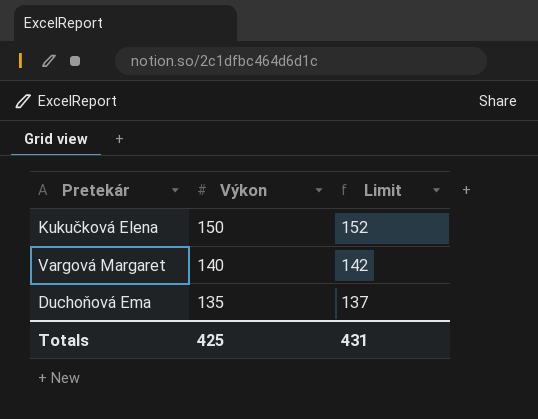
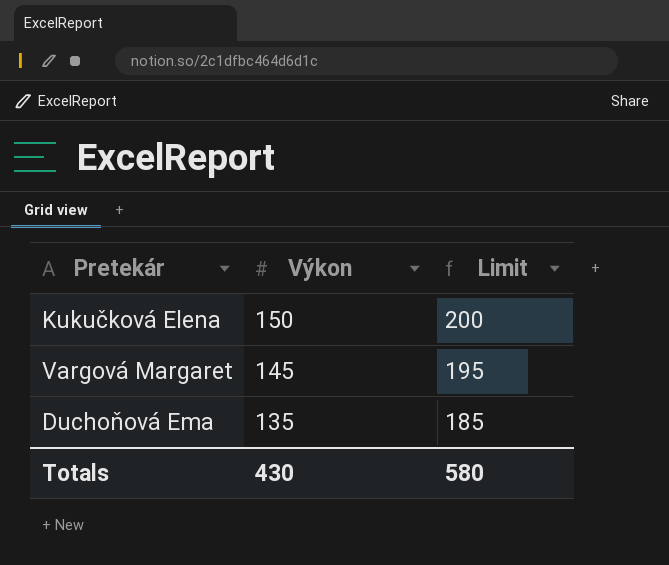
column Limit | formula: [Výkon] + 2 -> [Výkon] + 50
Vargová Margaret | Výkon: 140 -> 145
Totals | Výkon: 425 -> 430
Totals | Limit: 431 -> 580

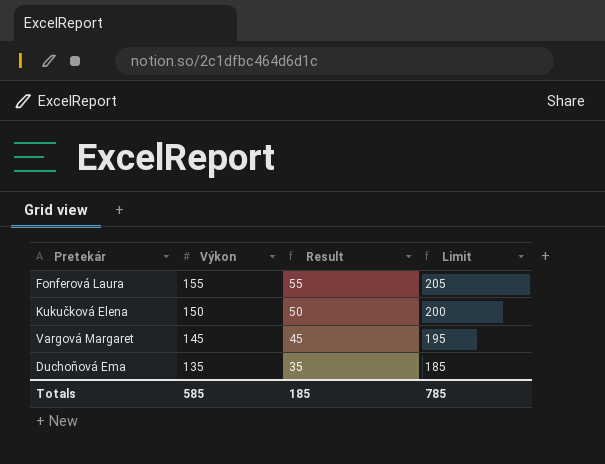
column Result | formula: none -> [Výkon] - 100
row Fonferová Laura: none -> 155 | 55 | 205
Totals | Výkon: 430 -> 585
Totals | Limit: 580 -> 785

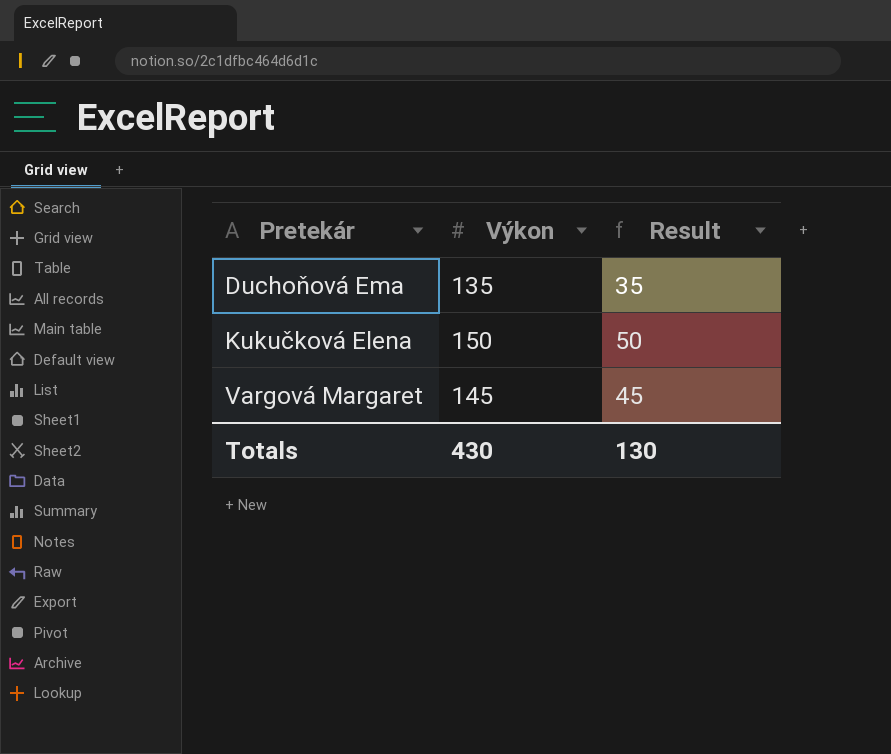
row order: Výkon descending -> Pretekár ascending
column Limit | formula: [Výkon] + 50 -> none
row Fonferová Laura: 155 | 55 | 205 -> none
Totals | Výkon: 585 -> 430
Totals | Result: 185 -> 130

